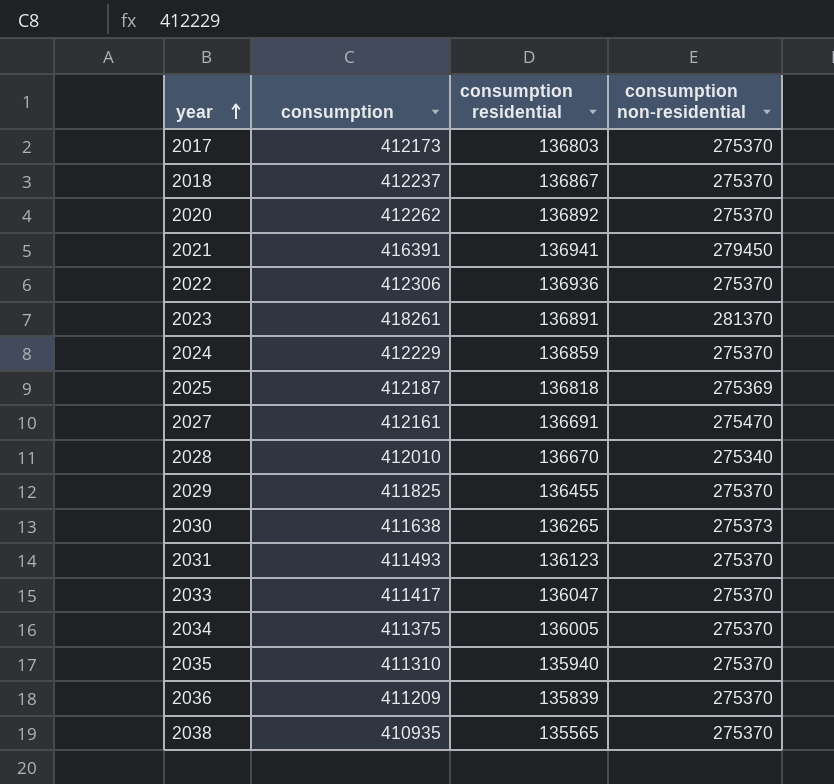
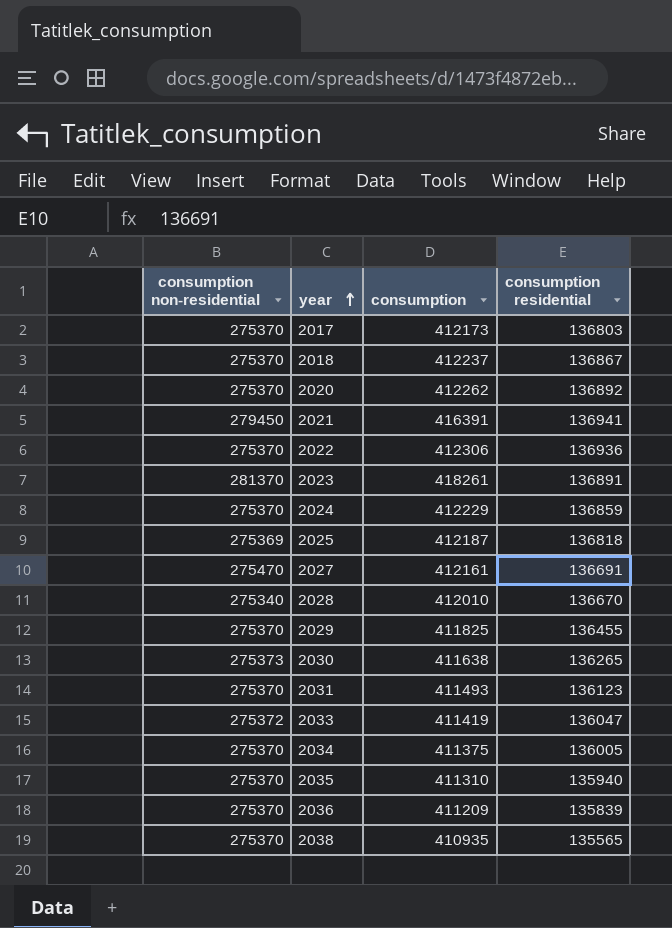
column consumption non-residential | position: 4 -> 1
2033 | consumption non-residential: 275370 -> 275372
2033 | consumption: 411417 -> 411419

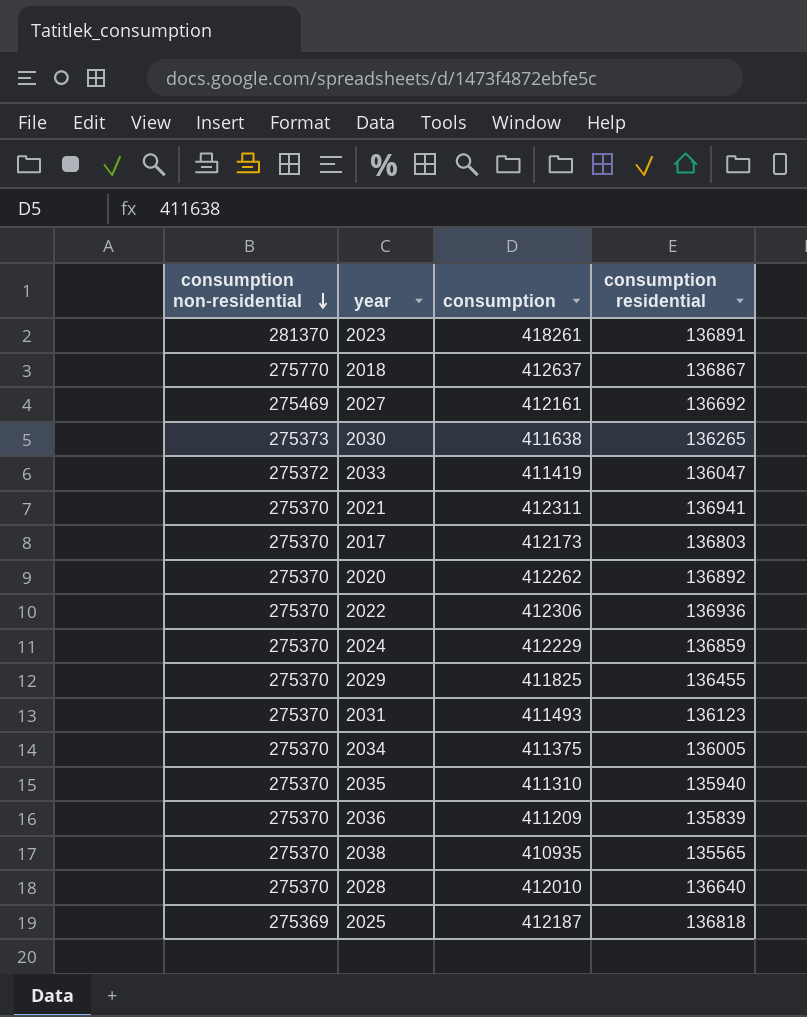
row order: year ascending -> consumption non-residential descending
2018 | consumption non-residential: 275370 -> 275770
2018 | consumption: 412237 -> 412637
2027 | consumption non-residential: 275470 -> 275469
2027 | consumption residential: 136691 -> 136692
2021 | consumption non-residential: 279450 -> 275370
2021 | consumption: 416391 -> 412311
2028 | consumption non-residential: 275340 -> 275370
2028 | consumption residential: 136670 -> 136640

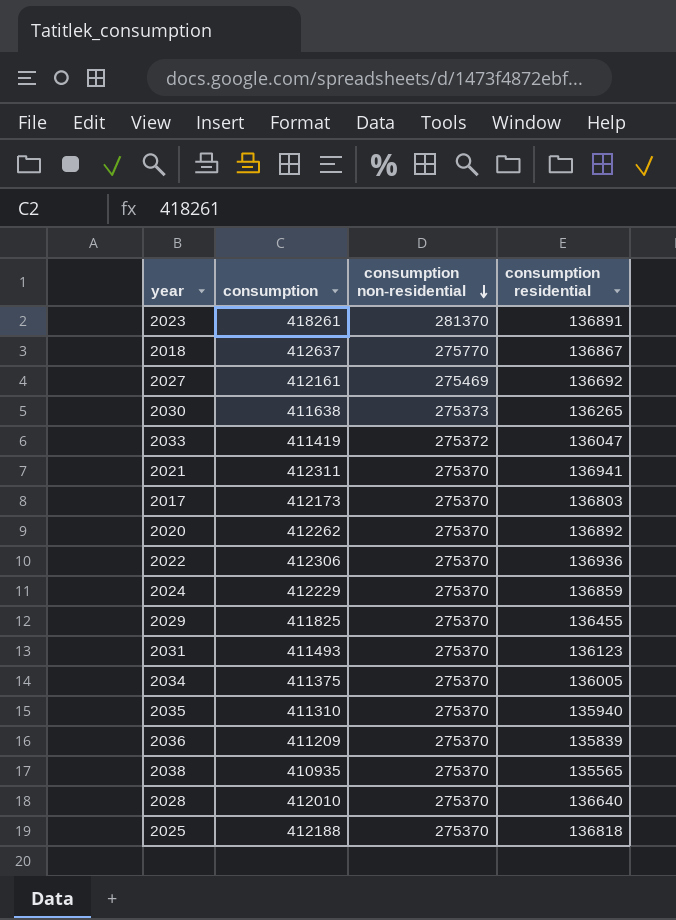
column consumption non-residential | position: 1 -> 3
2025 | consumption: 412187 -> 412188
2025 | consumption non-residential: 275369 -> 275370

